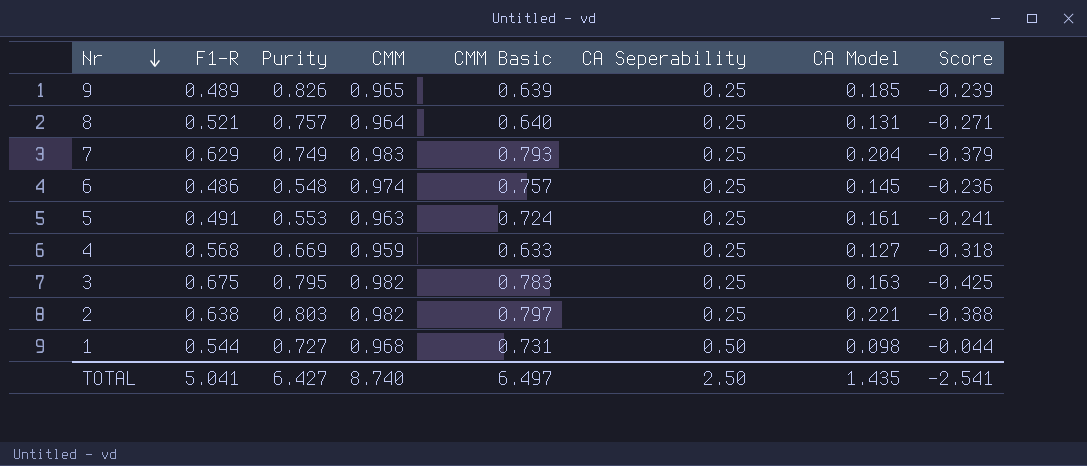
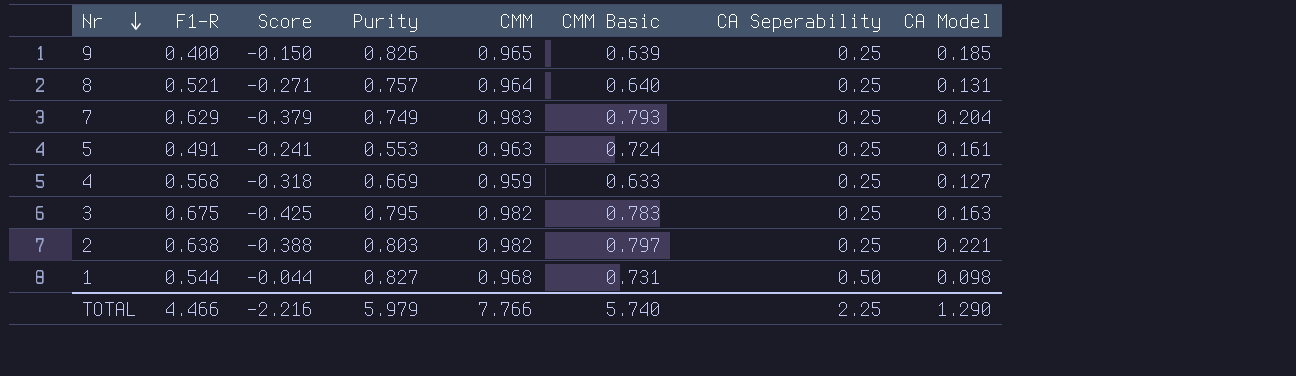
column Score | position: 8 -> 3
row 6: 0.486 | 0.548 | 0.974 | 0.757 | 0.25 | 0.145 | -0.236 -> none
9 | F1-R: 0.489 -> 0.400
9 | Score: -0.239 -> -0.150
1 | Purity: 0.727 -> 0.827
TOTAL | F1-R: 5.041 -> 4.466
TOTAL | Score: -2.541 -> -2.216
TOTAL | Purity: 6.427 -> 5.979
TOTAL | CMM: 8.740 -> 7.766
TOTAL | CMM Basic: 6.497 -> 5.740
TOTAL | CA Seperability: 2.50 -> 2.25
TOTAL | CA Model: 1.435 -> 1.290

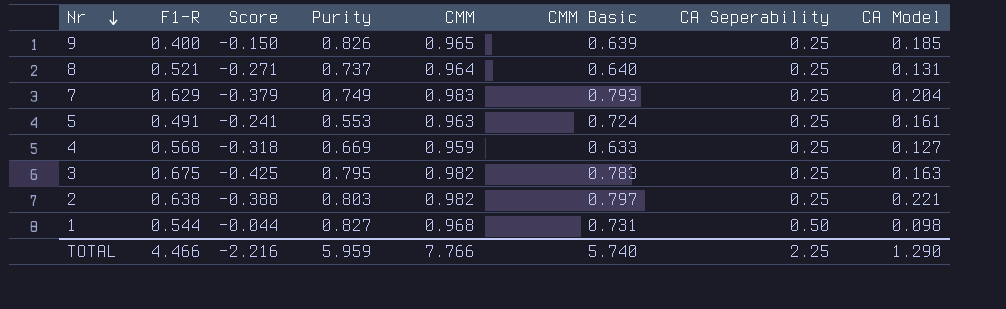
8 | Purity: 0.757 -> 0.737
TOTAL | Purity: 5.979 -> 5.959

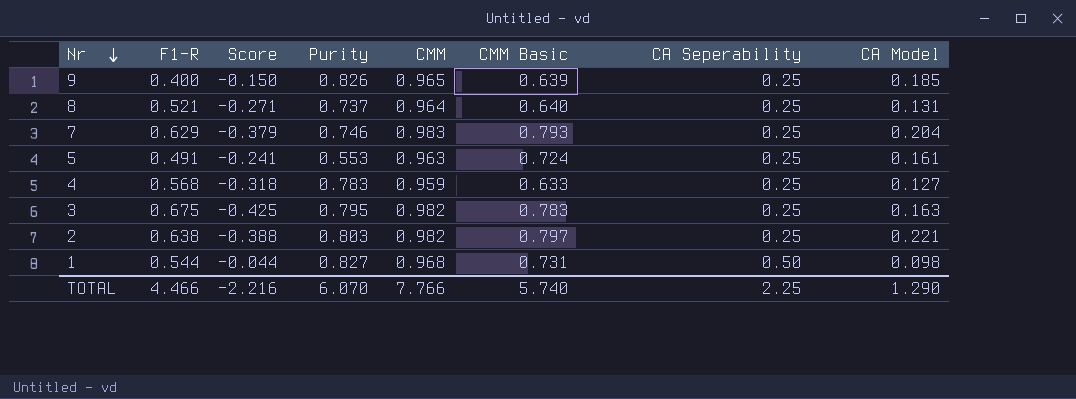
7 | Purity: 0.749 -> 0.746
4 | Purity: 0.669 -> 0.783
TOTAL | Purity: 5.959 -> 6.070

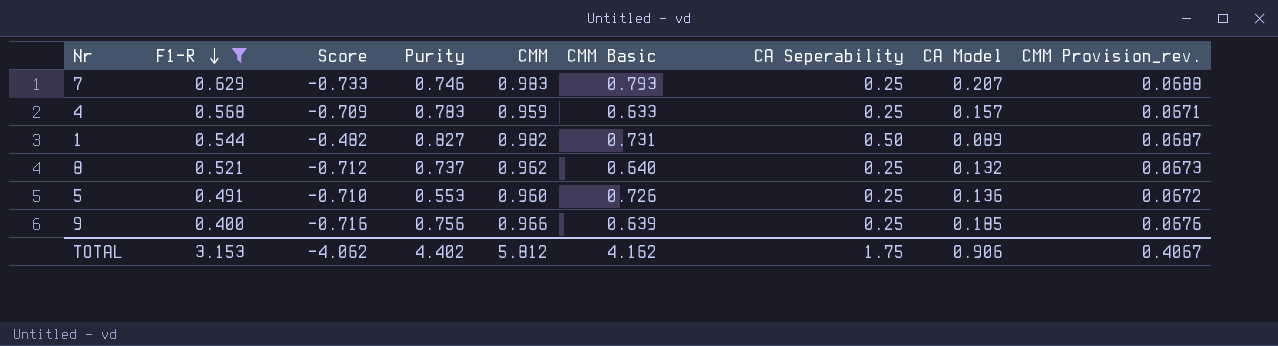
filter: none -> F1-R <= 0.629
row order: Nr descending -> F1-R descending
column Score | formula: [CA Seperability] - [F1-R] -> [CA Seperability] - [CMM]
column CMM Provision_rev. | formula: none -> [CMM] * 0.07
7 | CA Model: 0.204 -> 0.207
4 | CA Model: 0.127 -> 0.157
1 | CMM: 0.968 -> 0.982
1 | CA Model: 0.098 -> 0.089
8 | CMM: 0.964 -> 0.962
8 | CA Model: 0.131 -> 0.132
5 | CMM: 0.963 -> 0.960
5 | CMM Basic: 0.724 -> 0.726
5 | CA Model: 0.161 -> 0.136
9 | Purity: 0.826 -> 0.756
9 | CMM: 0.965 -> 0.966
TOTAL | F1-R: 4.466 -> 3.153
TOTAL | Score: -2.216 -> -4.062
TOTAL | Purity: 6.070 -> 4.402
TOTAL | CMM: 7.766 -> 5.812
TOTAL | CMM Basic: 5.740 -> 4.162
TOTAL | CA Seperability: 2.25 -> 1.75
TOTAL | CA Model: 1.290 -> 0.906

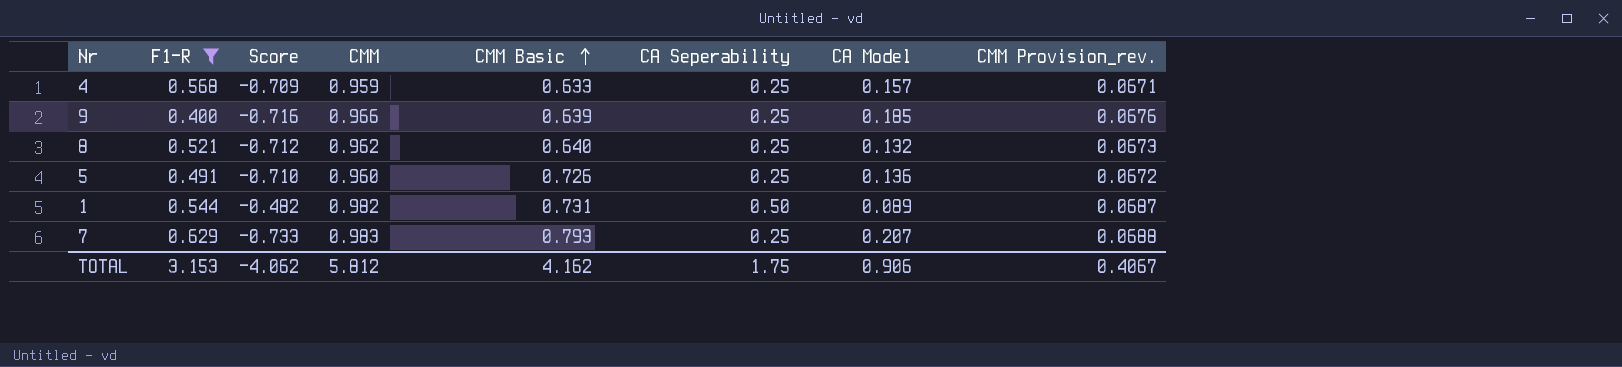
row order: F1-R descending -> CMM Basic ascending
column Purity | position: 4 -> none

